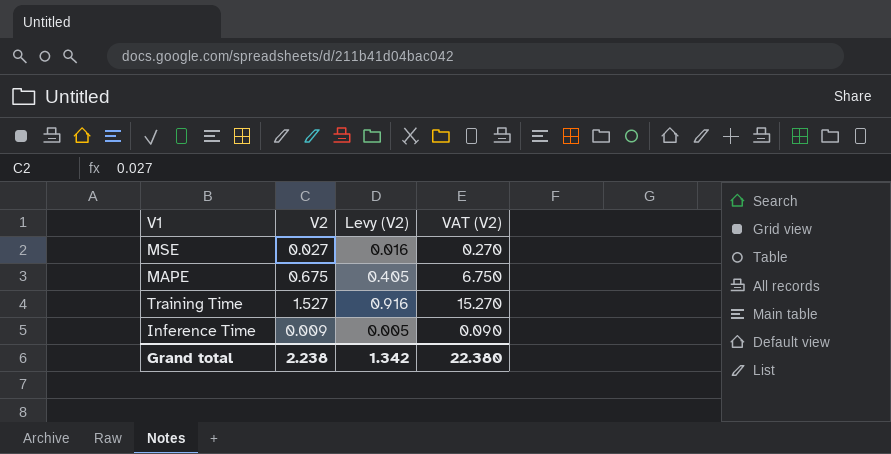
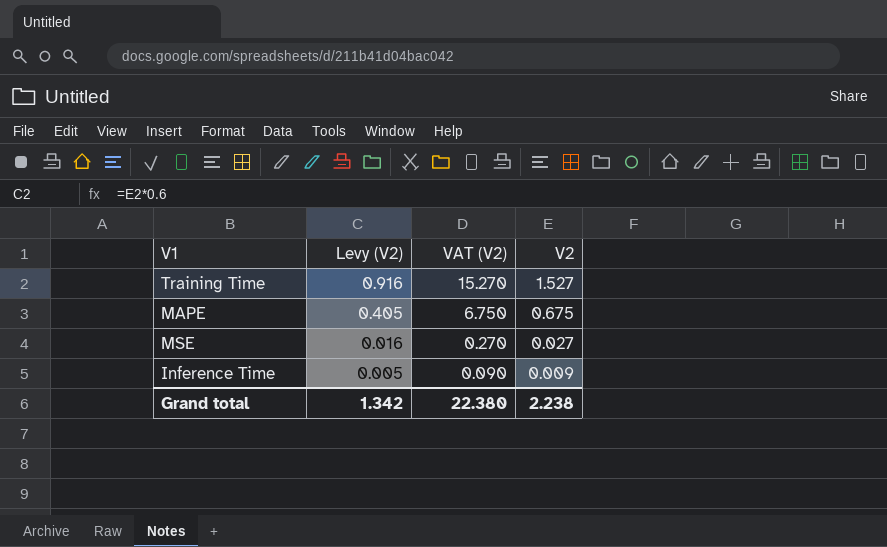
row order: none -> Levy (V2) descending
column V2 | position: 2 -> 4

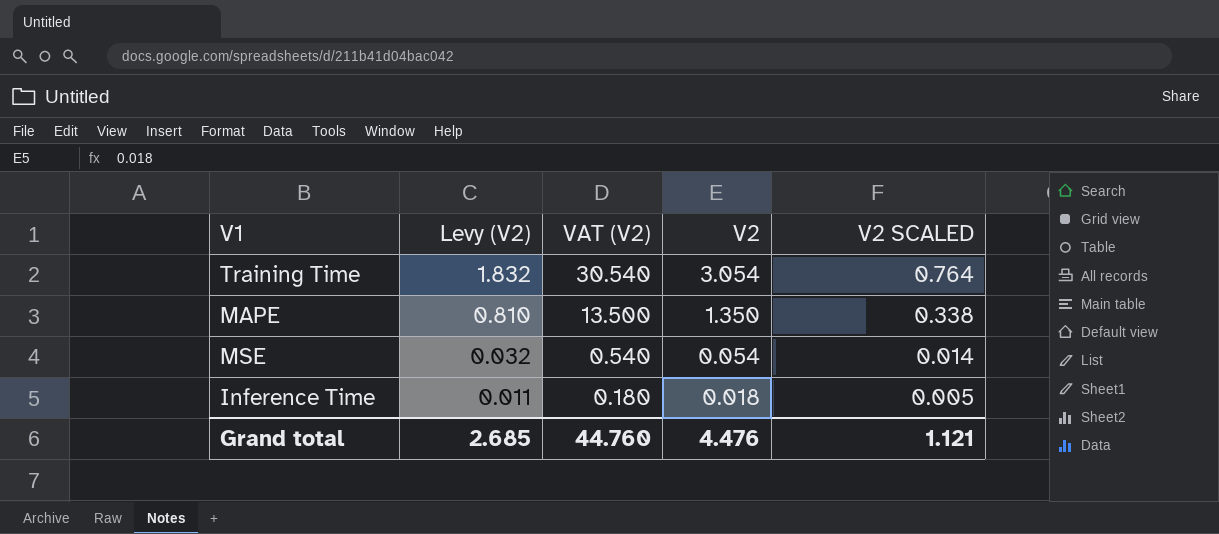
column V2 SCALED | formula: none -> [V2] * 0.25
Training Time | Levy (V2): 0.916 -> 1.832
Training Time | VAT (V2): 15.270 -> 30.540
Training Time | V2: 1.527 -> 3.054
MAPE | Levy (V2): 0.405 -> 0.810
MAPE | VAT (V2): 6.750 -> 13.500
MAPE | V2: 0.675 -> 1.350
MSE | Levy (V2): 0.016 -> 0.032
MSE | VAT (V2): 0.270 -> 0.540
MSE | V2: 0.027 -> 0.054
Inference Time | Levy (V2): 0.005 -> 0.011
Inference Time | VAT (V2): 0.090 -> 0.180
Inference Time | V2: 0.009 -> 0.018
Grand total | Levy (V2): 1.342 -> 2.685
Grand total | VAT (V2): 22.380 -> 44.760
Grand total | V2: 2.238 -> 4.476

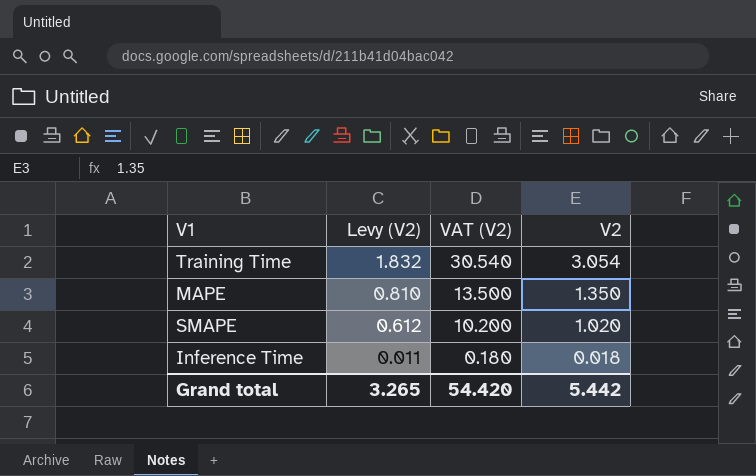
column V2 SCALED | formula: [V2] * 0.25 -> none
row MSE: 0.032 | 0.540 | 0.054 | 0.014 -> none
row SMAPE: none -> 0.612 | 10.200 | 1.020
Grand total | Levy (V2): 2.685 -> 3.265
Grand total | VAT (V2): 44.760 -> 54.420
Grand total | V2: 4.476 -> 5.442

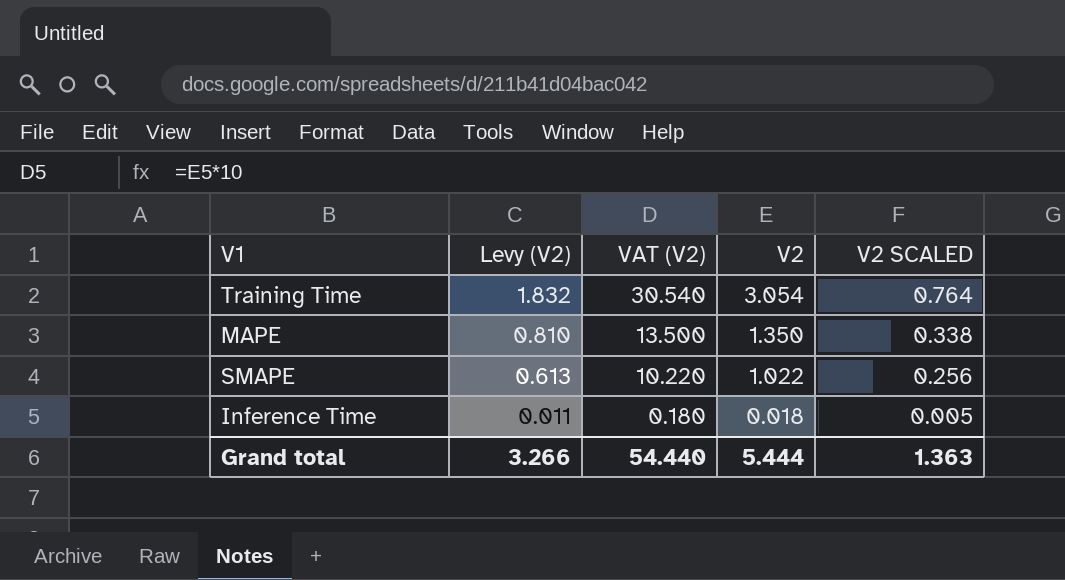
column V2 SCALED | formula: none -> [V2] * 0.25
SMAPE | Levy (V2): 0.612 -> 0.613
SMAPE | VAT (V2): 10.200 -> 10.220
SMAPE | V2: 1.020 -> 1.022
Grand total | Levy (V2): 3.265 -> 3.266
Grand total | VAT (V2): 54.420 -> 54.440
Grand total | V2: 5.442 -> 5.444

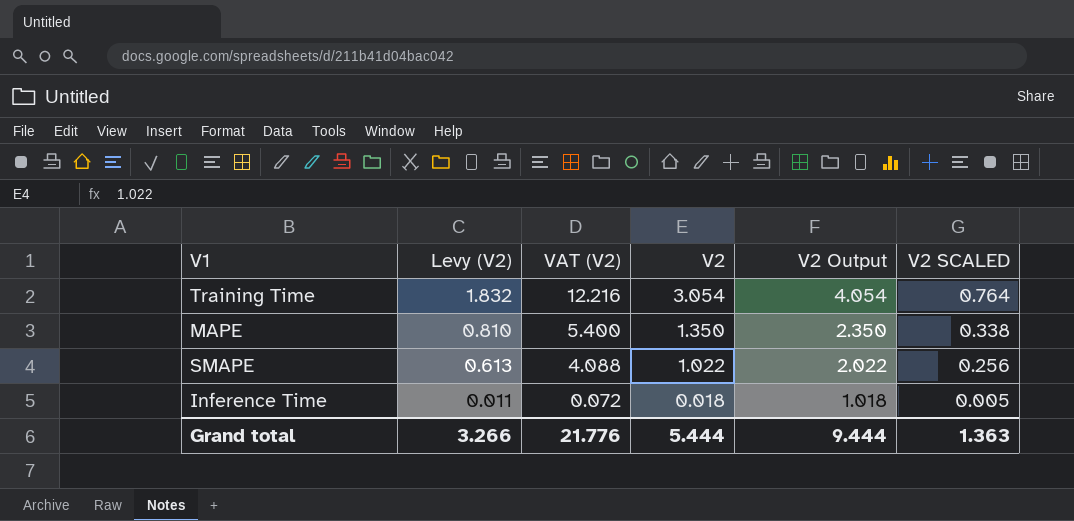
column VAT (V2) | formula: [V2] * 10 -> [V2] * 4
column V2 Output | formula: none -> [V2] + 1
Grand total | VAT (V2): 54.440 -> 21.776

